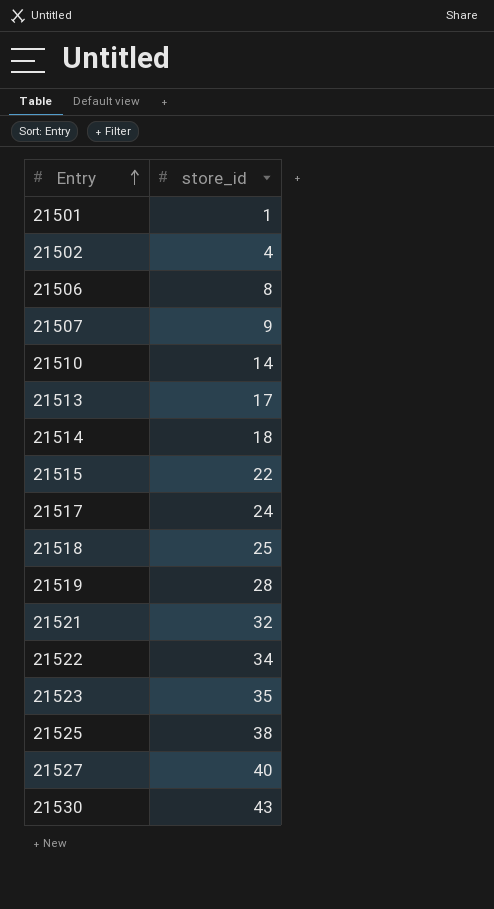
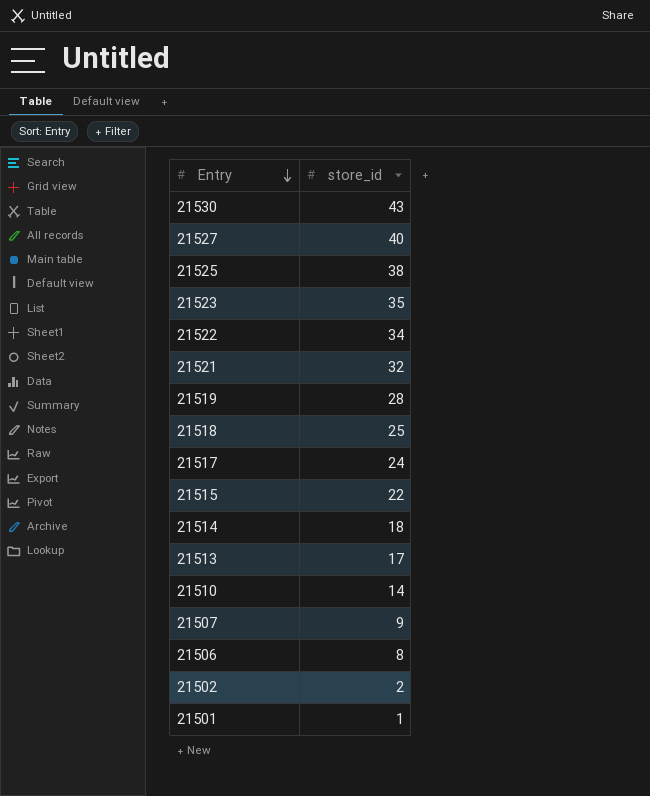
row order: Entry ascending -> Entry descending
21502 | store_id: 4 -> 2

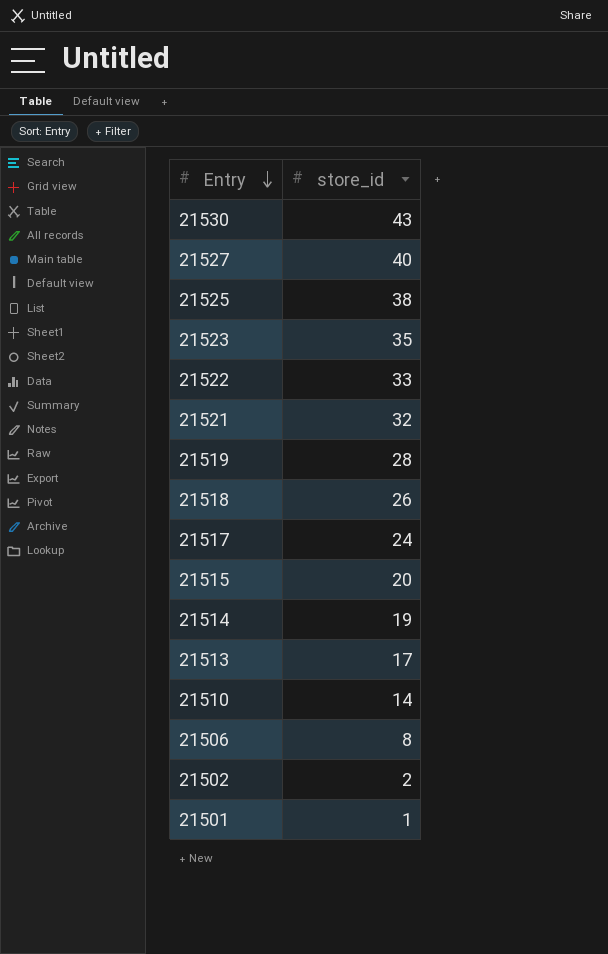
row 21507: 9 -> none
21522 | store_id: 34 -> 33
21518 | store_id: 25 -> 26
21515 | store_id: 22 -> 20
21514 | store_id: 18 -> 19

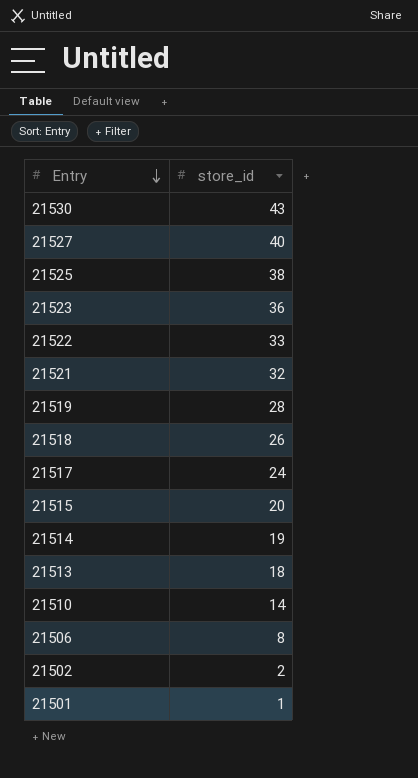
21523 | store_id: 35 -> 36
21513 | store_id: 17 -> 18

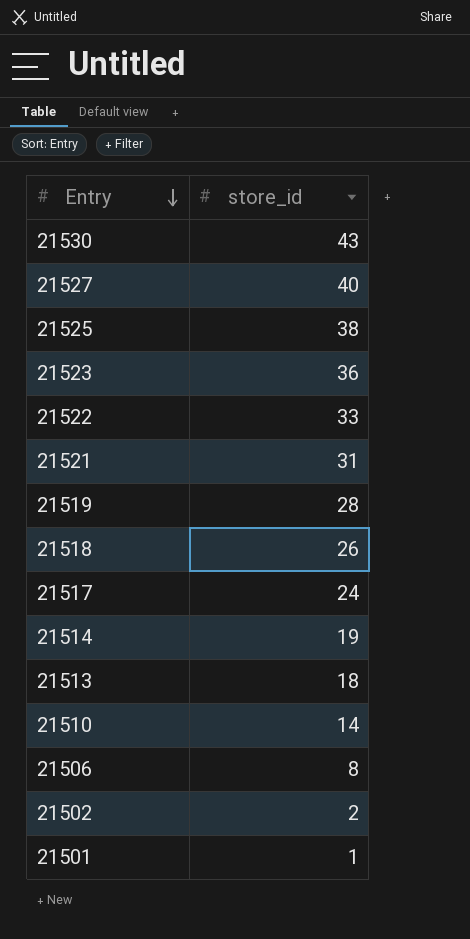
row 21515: 20 -> none
21521 | store_id: 32 -> 31

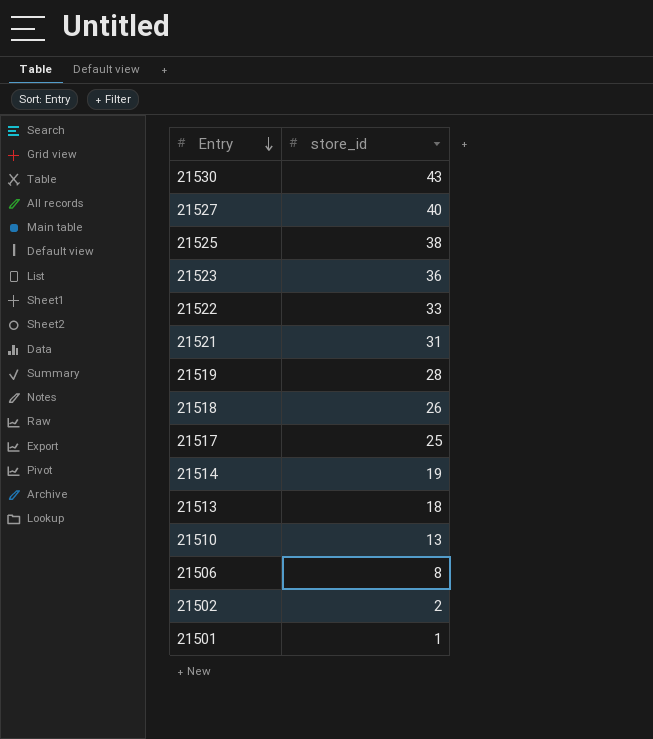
21517 | store_id: 24 -> 25
21510 | store_id: 14 -> 13

